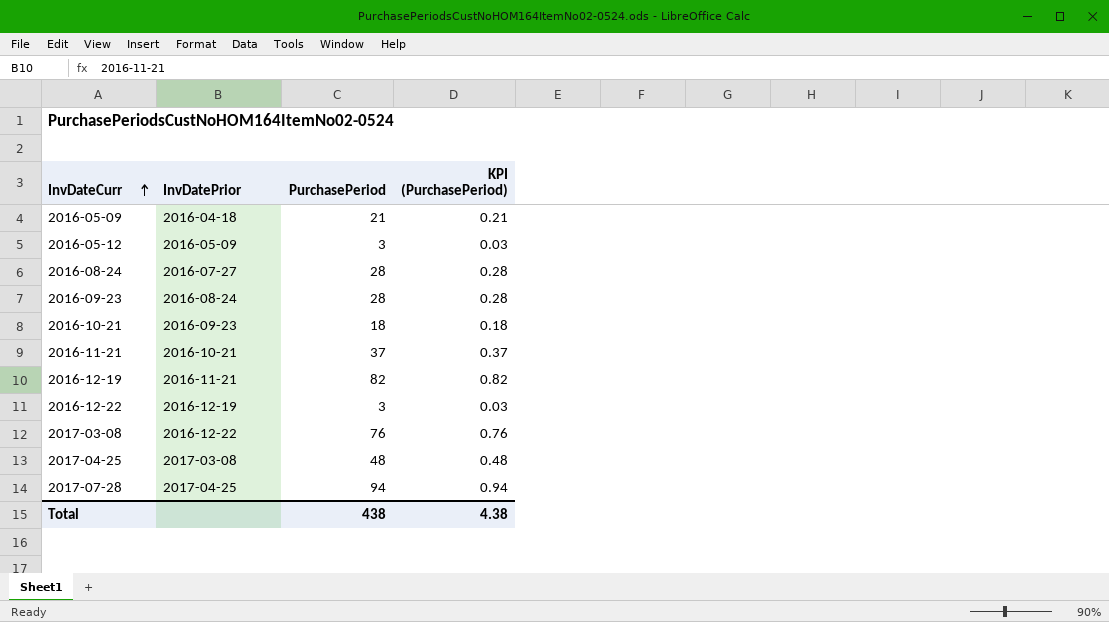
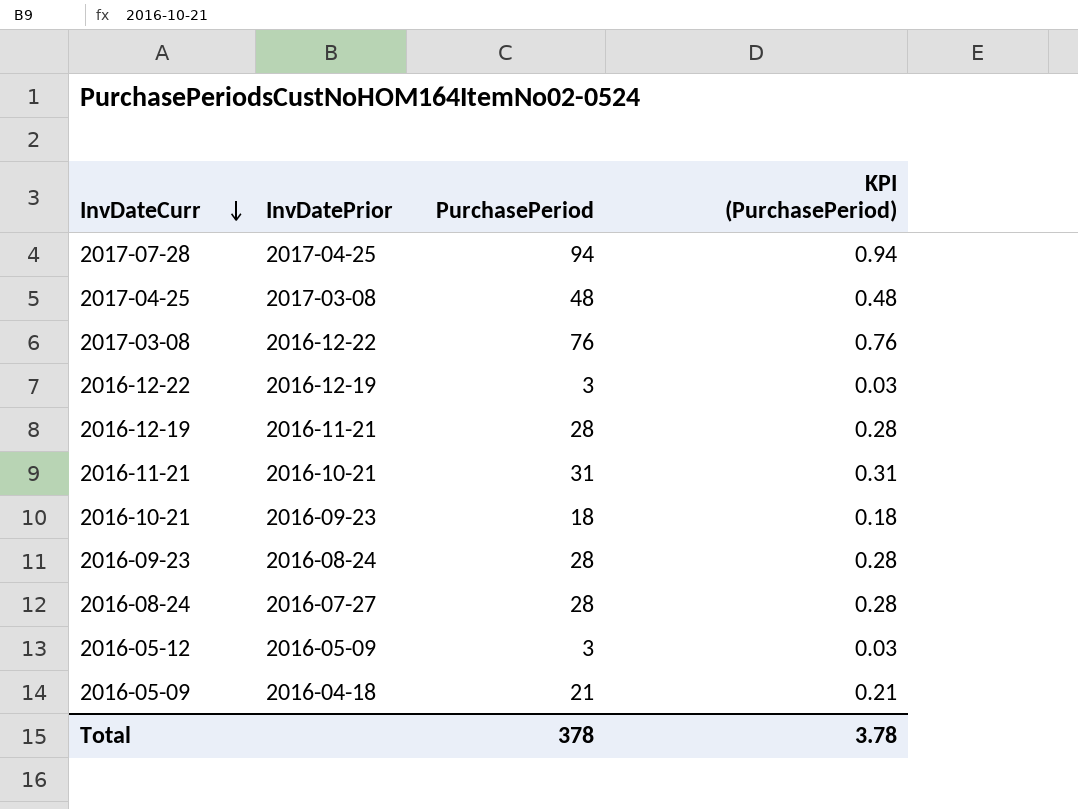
row order: InvDateCurr ascending -> InvDateCurr descending
2016-12-19 | PurchasePeriod: 82 -> 28
2016-12-19 | KPI (PurchasePeriod): 0.82 -> 0.28
2016-11-21 | PurchasePeriod: 37 -> 31
2016-11-21 | KPI (PurchasePeriod): 0.37 -> 0.31
Total | PurchasePeriod: 438 -> 378
Total | KPI (PurchasePeriod): 4.38 -> 3.78

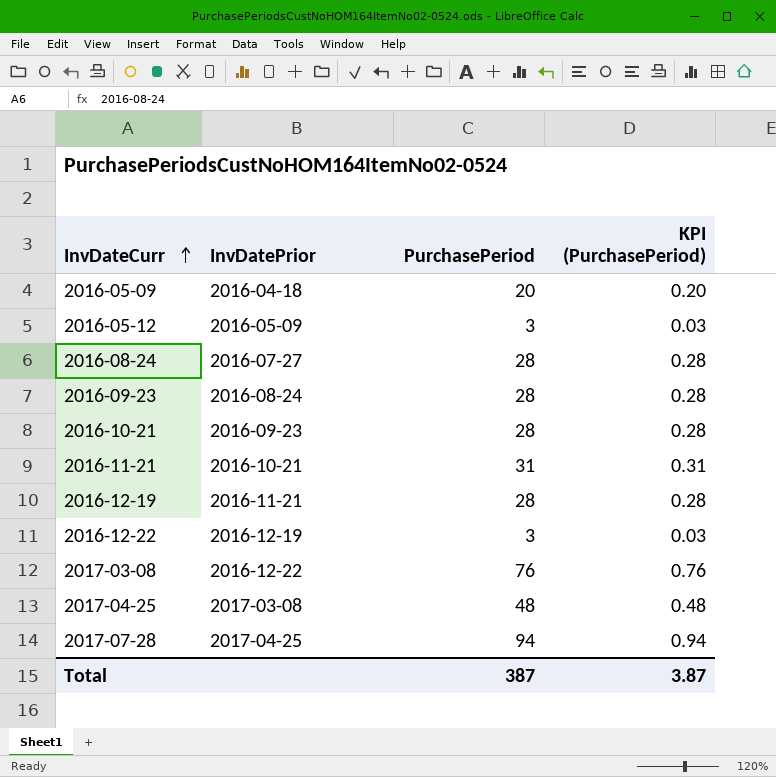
row order: InvDateCurr descending -> InvDateCurr ascending
2016-05-09 | PurchasePeriod: 21 -> 20
2016-05-09 | KPI (PurchasePeriod): 0.21 -> 0.20
2016-10-21 | PurchasePeriod: 18 -> 28
2016-10-21 | KPI (PurchasePeriod): 0.18 -> 0.28
Total | PurchasePeriod: 378 -> 387
Total | KPI (PurchasePeriod): 3.78 -> 3.87

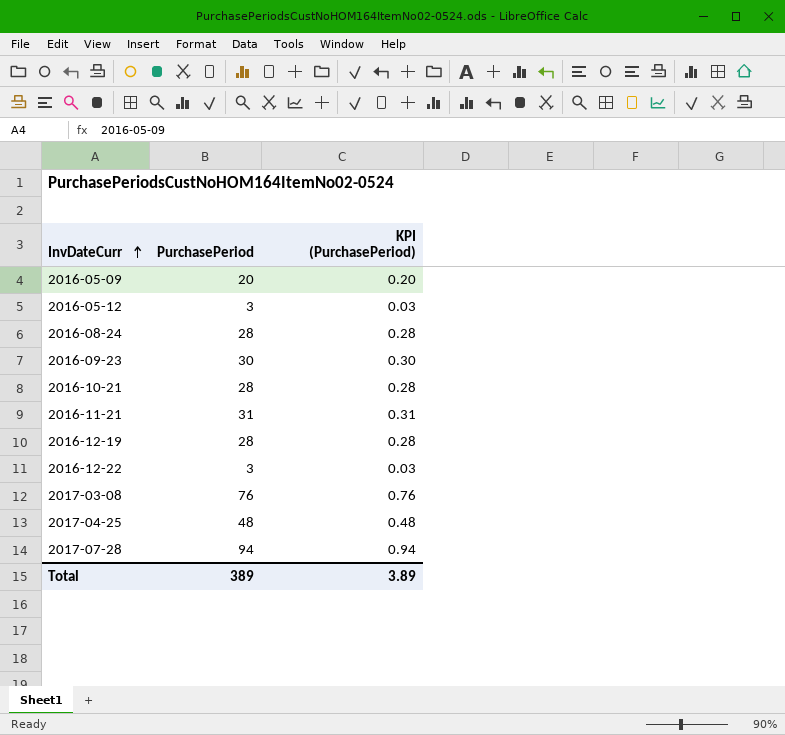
column InvDatePrior | position: 2 -> none
2016-09-23 | PurchasePeriod: 28 -> 30
2016-09-23 | KPI (PurchasePeriod): 0.28 -> 0.30
Total | PurchasePeriod: 387 -> 389
Total | KPI (PurchasePeriod): 3.87 -> 3.89

